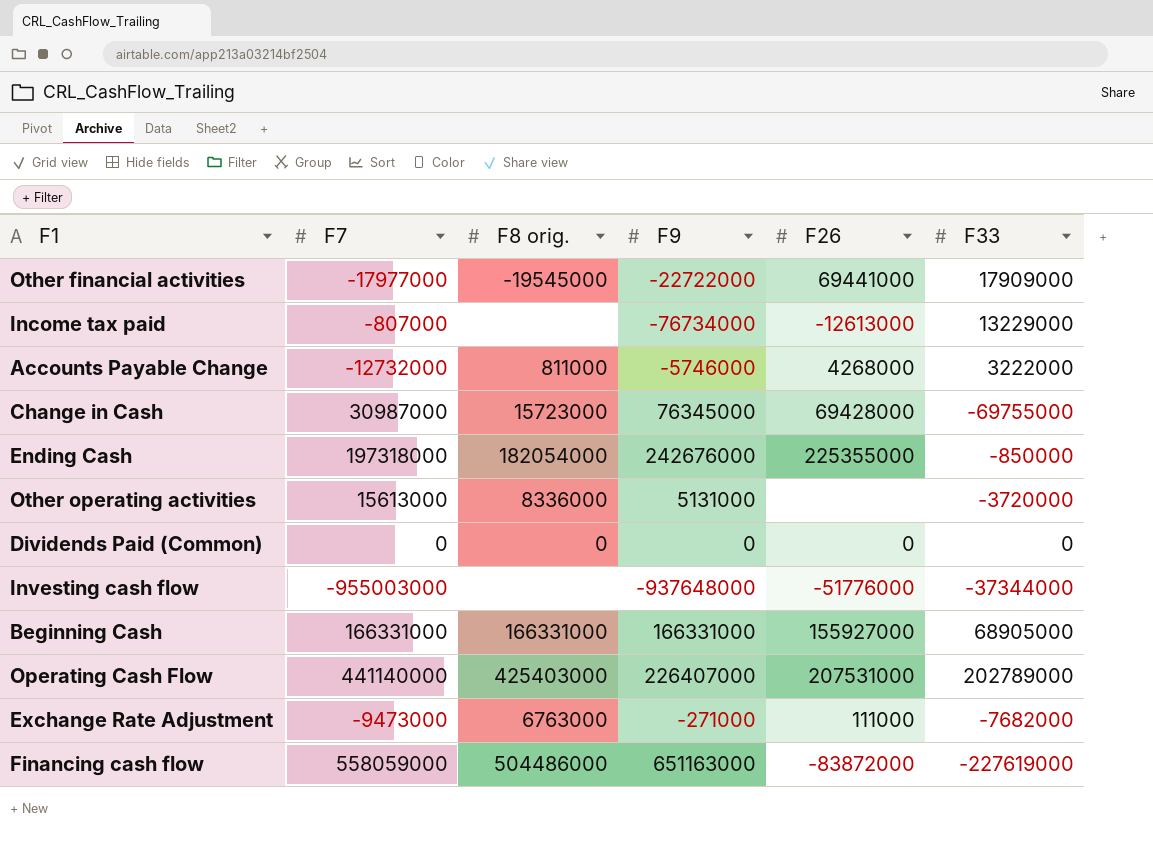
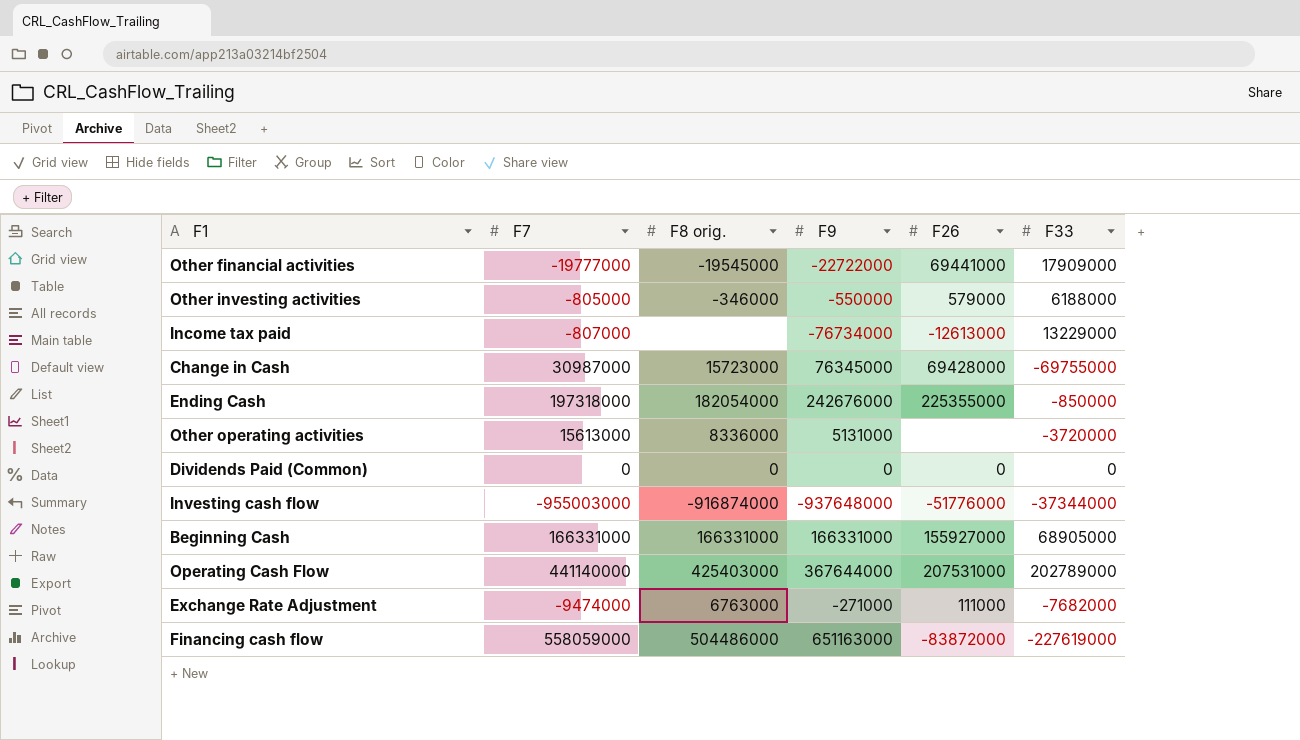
row Accounts Payable Change: -12732000 | 811000 | -5746000 | 4268000 | 3222000 -> none
Other financial activities | F7: -17977000 -> -19777000
row Other investing activities: none -> -805000 | -346000 | -550000 | 579000 | 6188000
Investing cash flow | F8 orig.: none -> -916874000
Operating Cash Flow | F9: 226407000 -> 367644000
Exchange Rate Adjustment | F7: -9473000 -> -9474000

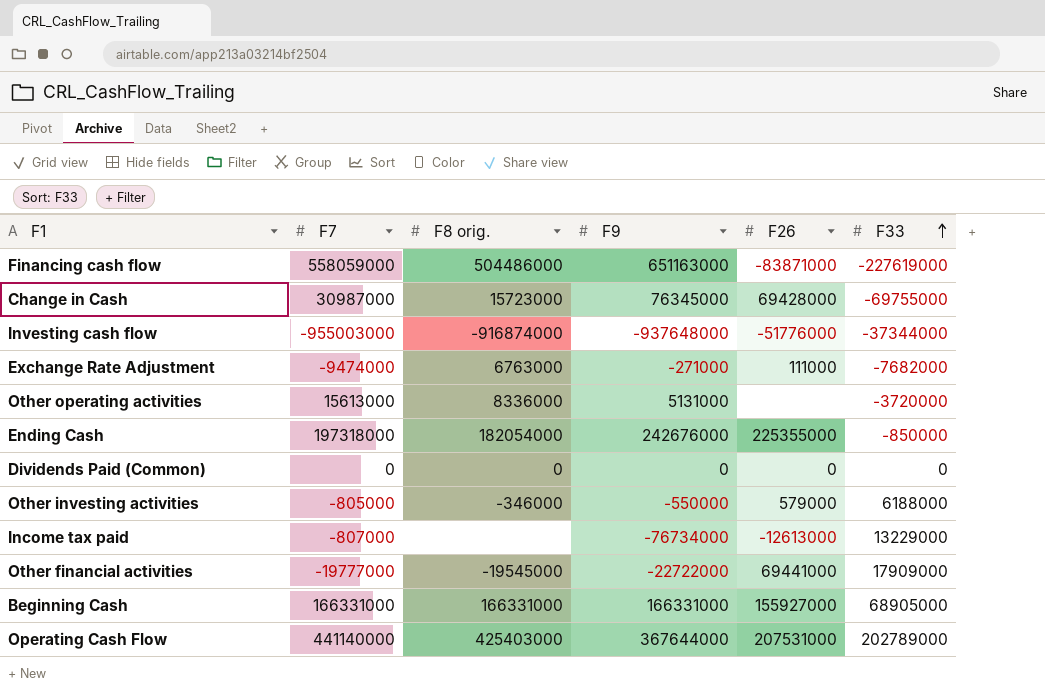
row order: none -> F33 ascending
Financing cash flow | F26: -83872000 -> -83871000

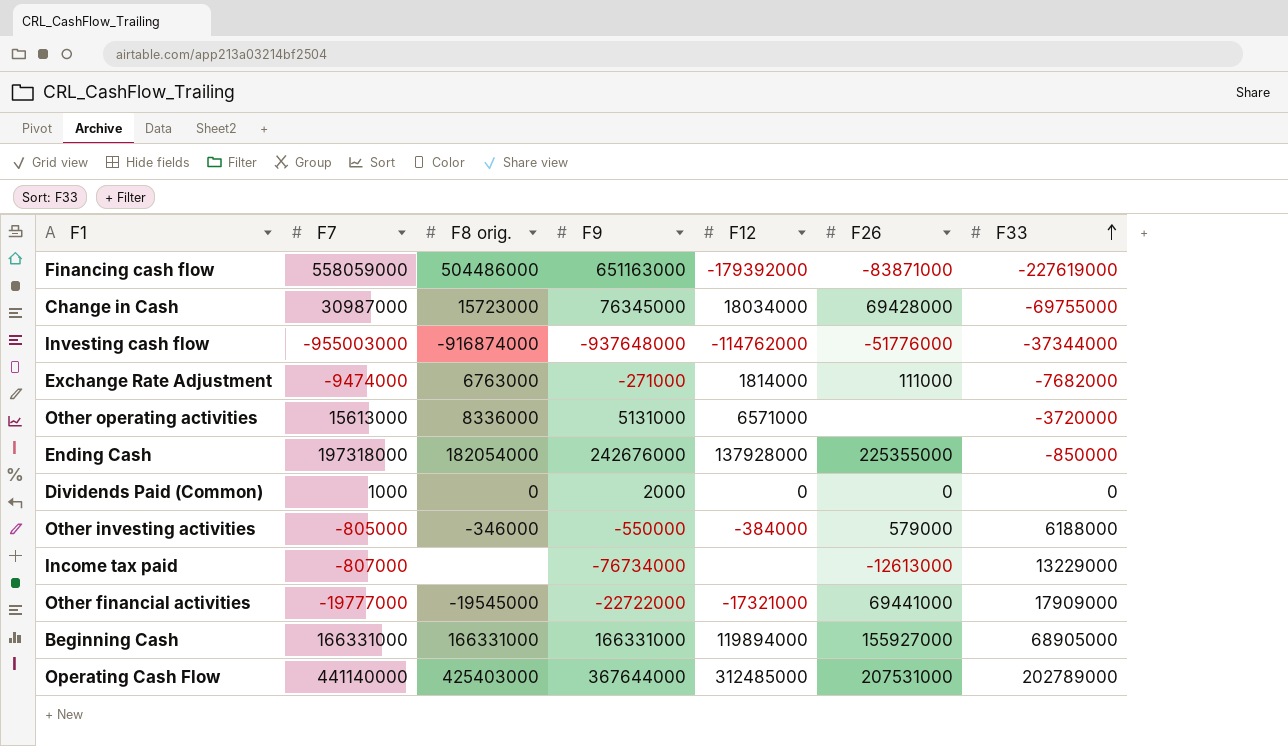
column F12 | position: none -> 5
Dividends Paid (Common) | F7: 0 -> 1000
Dividends Paid (Common) | F9: 0 -> 2000

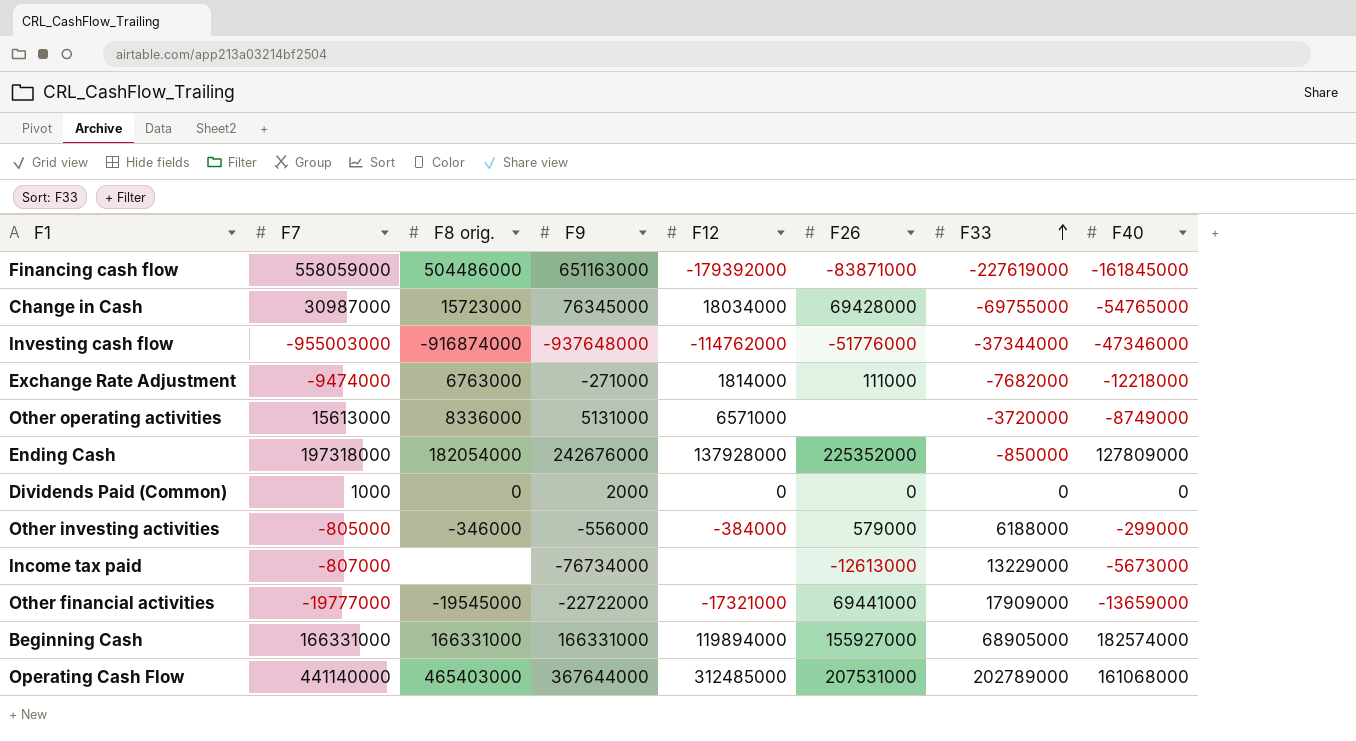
column F40 | position: none -> 8
Ending Cash | F26: 225355000 -> 225352000
Other investing activities | F9: -550000 -> -556000
Operating Cash Flow | F8 orig.: 425403000 -> 465403000

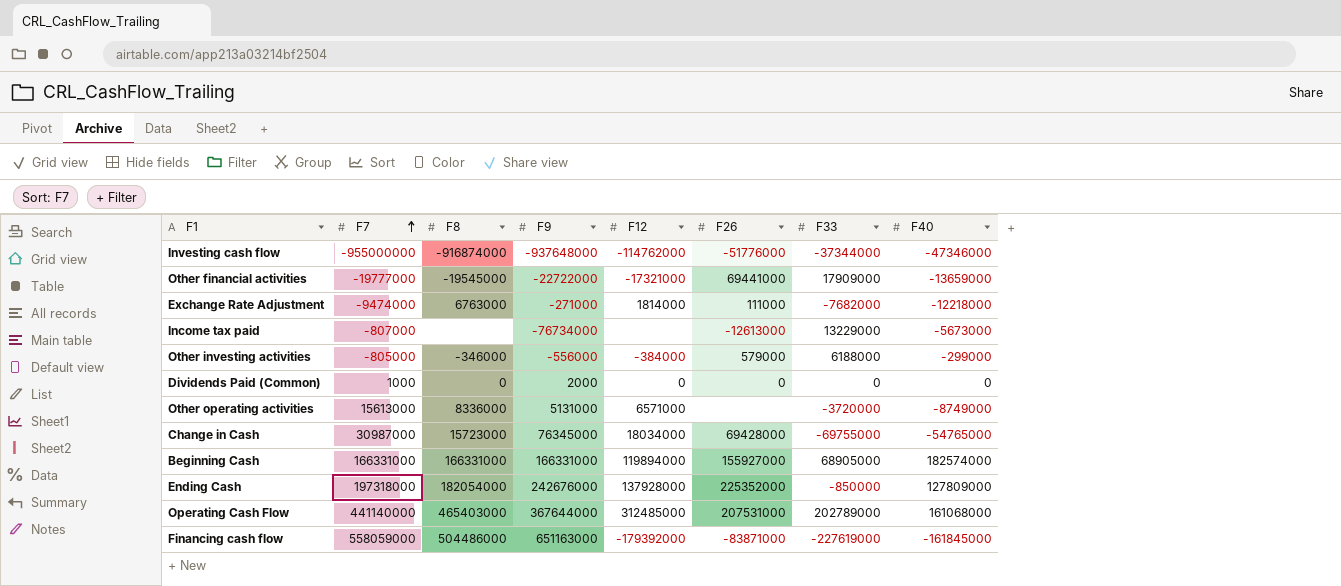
row order: F33 ascending -> F7 ascending
column name: F8 orig. -> F8
Investing cash flow | F7: -955003000 -> -955000000

